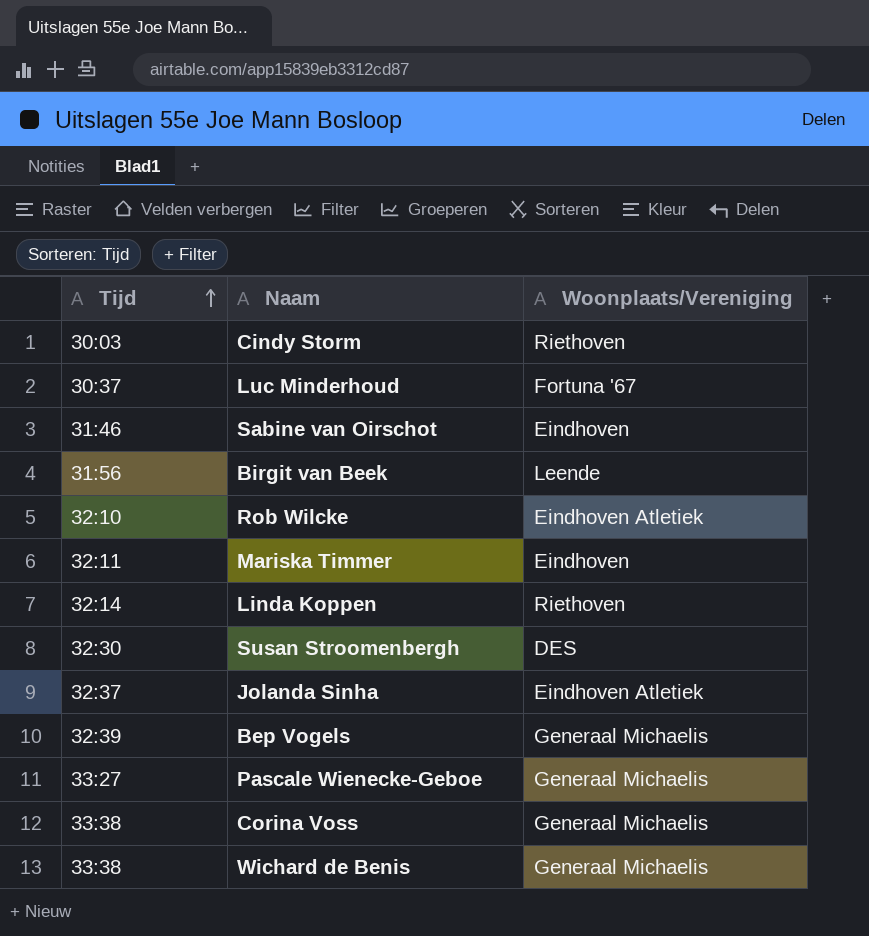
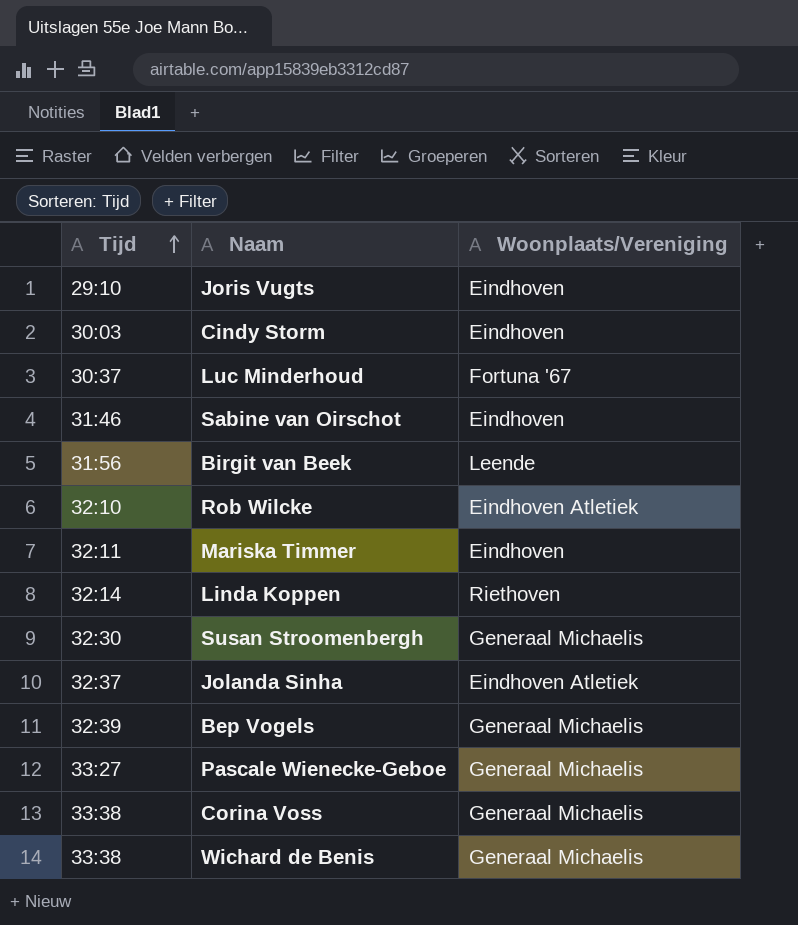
row Joris Vugts: none -> 29:10 | Eindhoven
Cindy Storm | Woonplaats/Vereniging: Riethoven -> Eindhoven
Susan Stroomenbergh | Woonplaats/Vereniging: DES -> Generaal Michaelis

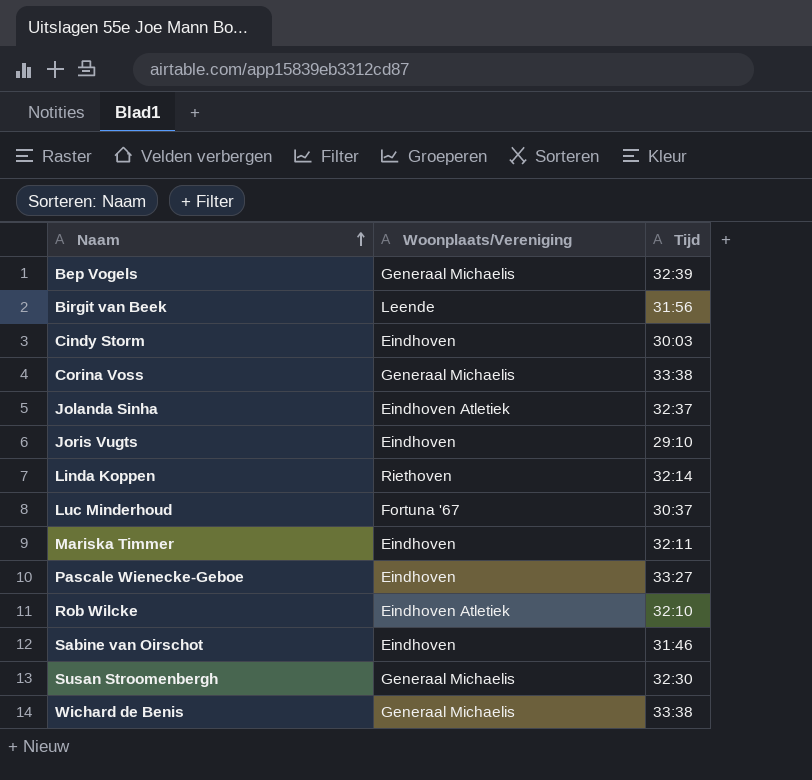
row order: Tijd ascending -> Naam ascending
column Tijd | position: 1 -> 3
Pascale Wienecke-Geboe | Woonplaats/Vereniging: Generaal Michaelis -> Eindhoven

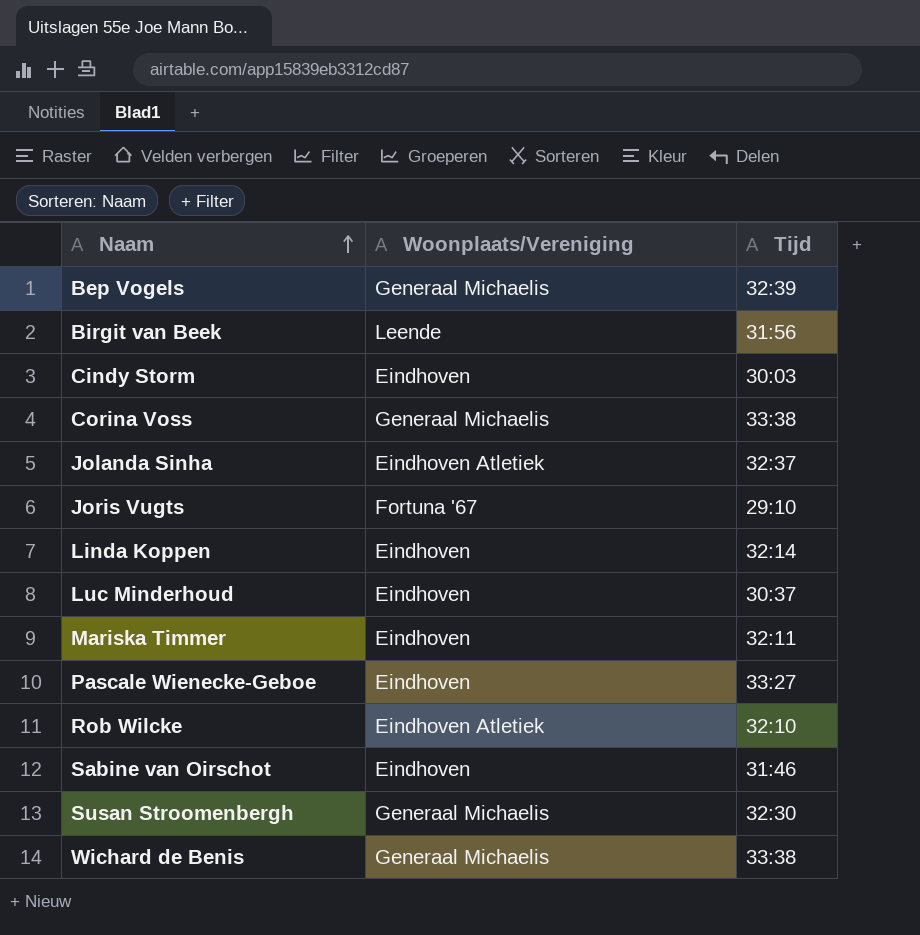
Joris Vugts | Woonplaats/Vereniging: Eindhoven -> Fortuna '67
Linda Koppen | Woonplaats/Vereniging: Riethoven -> Eindhoven
Luc Minderhoud | Woonplaats/Vereniging: Fortuna '67 -> Eindhoven

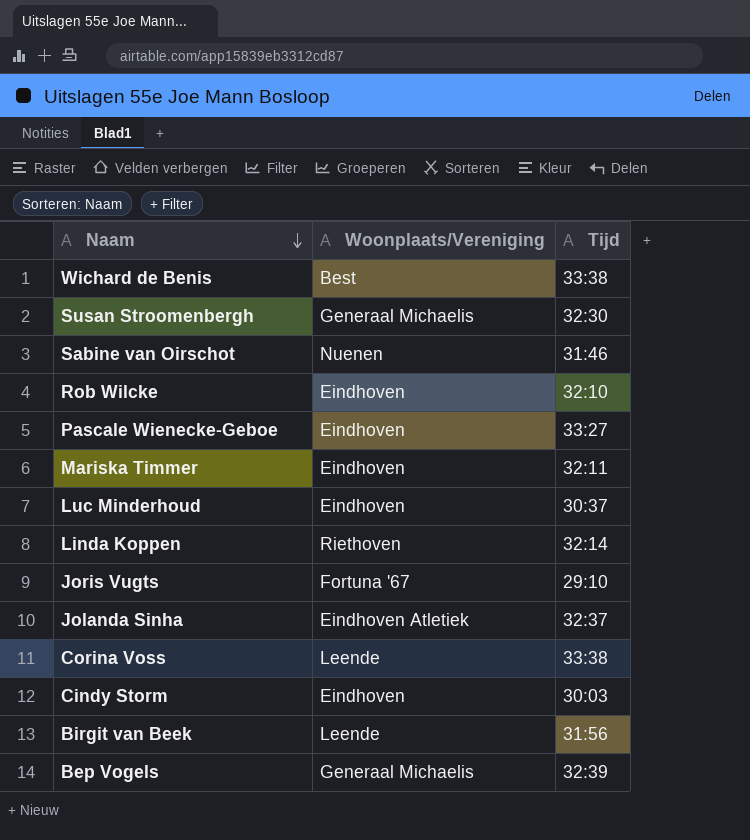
row order: Naam ascending -> Naam descending
Wichard de Benis | Woonplaats/Vereniging: Generaal Michaelis -> Best
Sabine van Oirschot | Woonplaats/Vereniging: Eindhoven -> Nuenen
Rob Wilcke | Woonplaats/Vereniging: Eindhoven Atletiek -> Eindhoven
Linda Koppen | Woonplaats/Vereniging: Eindhoven -> Riethoven
Corina Voss | Woonplaats/Vereniging: Generaal Michaelis -> Leende

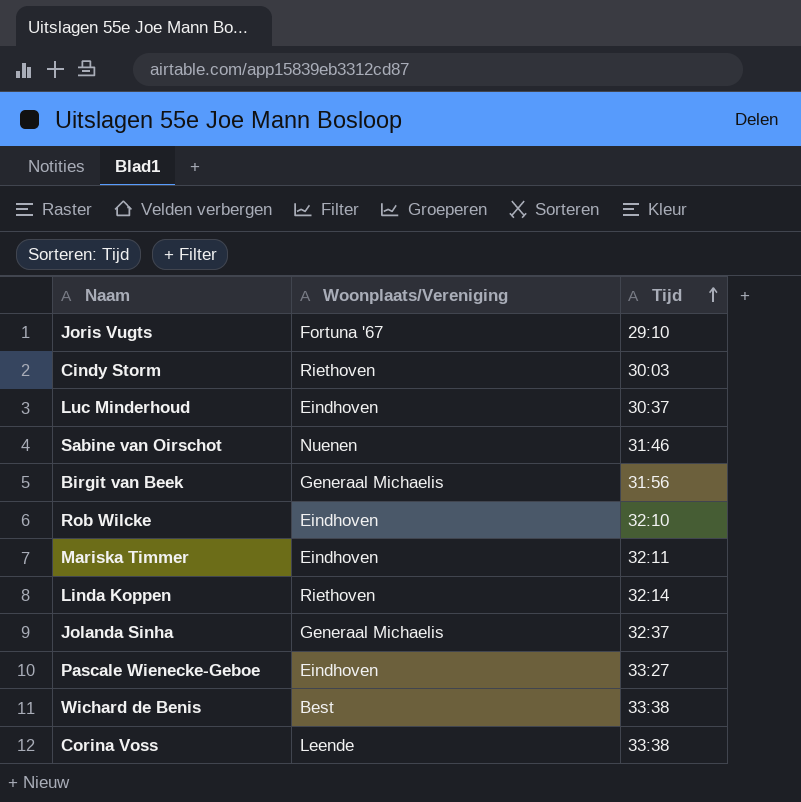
row order: Naam descending -> Tijd ascending
row Susan Stroomenbergh: Generaal Michaelis | 32:30 -> none
row Bep Vogels: Generaal Michaelis | 32:39 -> none
Cindy Storm | Woonplaats/Vereniging: Eindhoven -> Riethoven
Birgit van Beek | Woonplaats/Vereniging: Leende -> Generaal Michaelis
Jolanda Sinha | Woonplaats/Vereniging: Eindhoven Atletiek -> Generaal Michaelis

